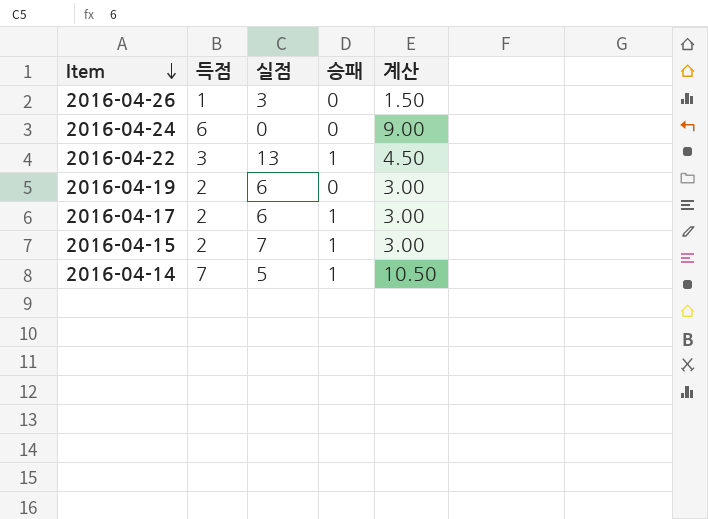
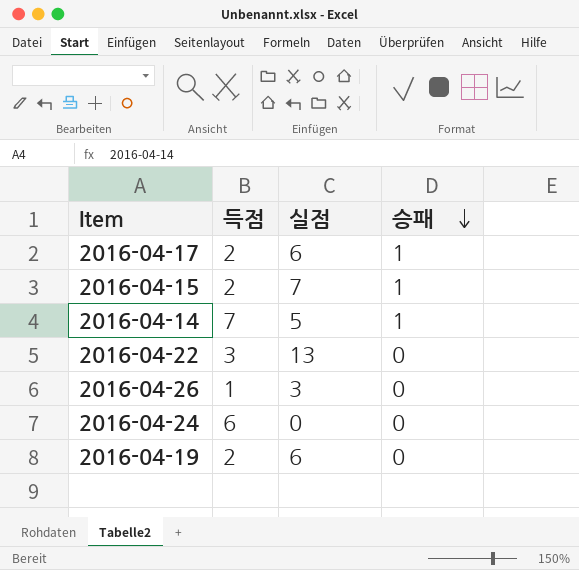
row order: Item descending -> 승패 descending
column 계산 | formula: [득점] * 1.5 -> none
2016-04-22 | 승패: 1 -> 0

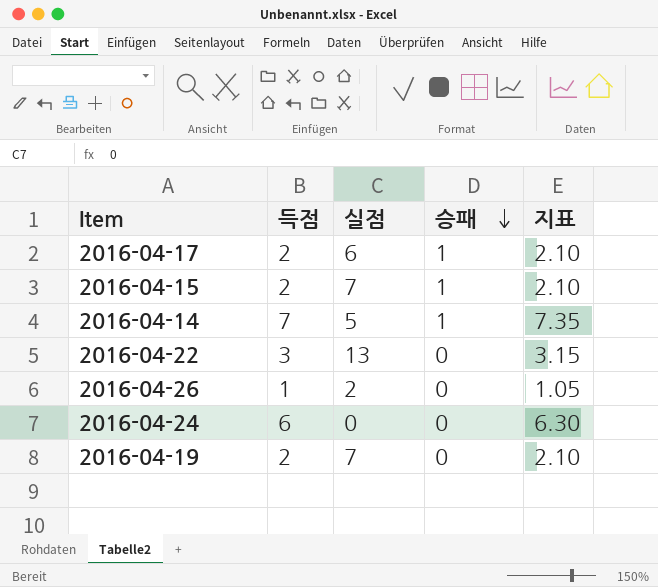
column 지표 | formula: none -> [득점] * 1.05
2016-04-26 | 실점: 3 -> 2
2016-04-19 | 실점: 6 -> 7

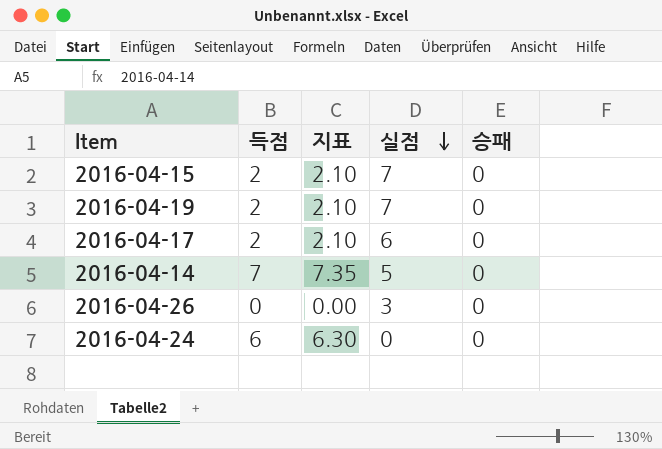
row order: 승패 descending -> 실점 descending
column 지표 | position: 5 -> 3
row 2016-04-22: 3 | 13 | 0 | 3.15 -> none
2016-04-15 | 승패: 1 -> 0
2016-04-17 | 승패: 1 -> 0
2016-04-14 | 승패: 1 -> 0
2016-04-26 | 득점: 1 -> 0
2016-04-26 | 지표: 1.05 -> 0.00
2016-04-26 | 실점: 2 -> 3

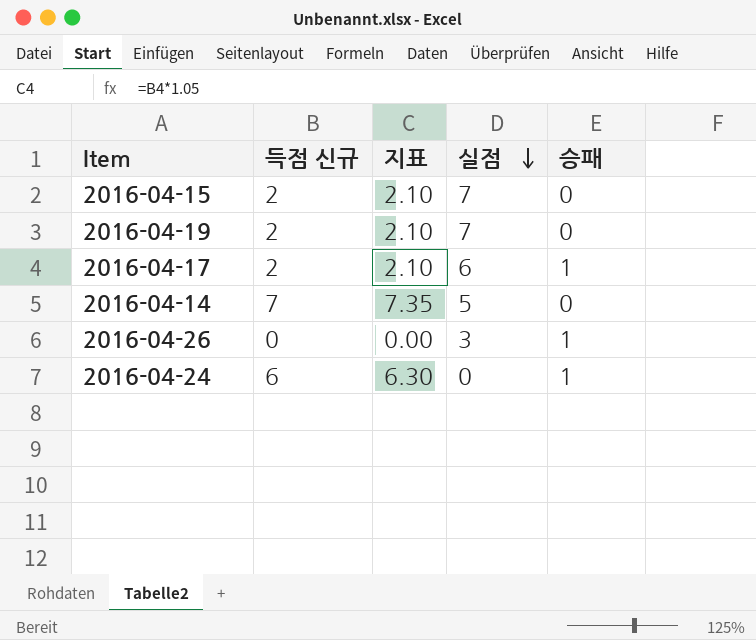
column name: 득점 -> 득점 신규
2016-04-17 | 승패: 0 -> 1
2016-04-26 | 승패: 0 -> 1
2016-04-24 | 승패: 0 -> 1

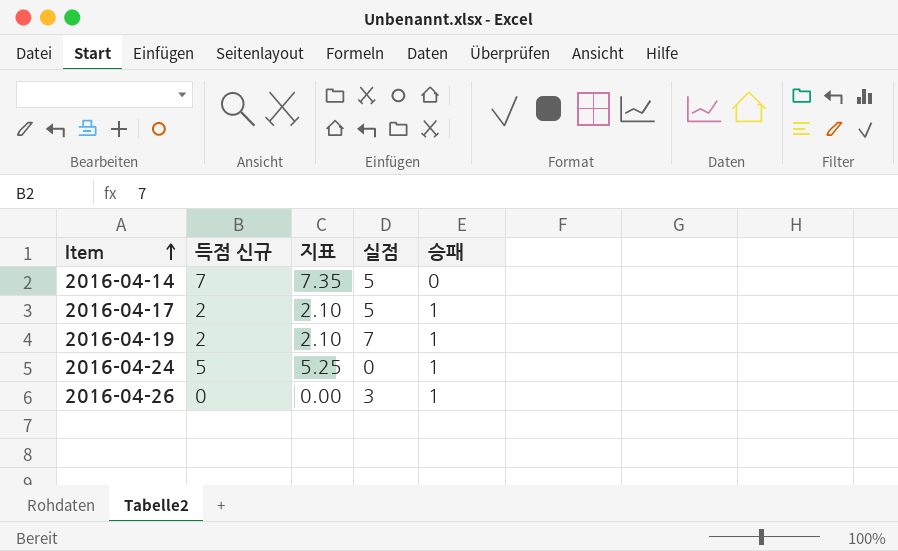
row order: 실점 descending -> Item ascending
row 2016-04-15: 2 | 2.10 | 7 | 0 -> none
2016-04-17 | 실점: 6 -> 5
2016-04-19 | 승패: 0 -> 1
2016-04-24 | 득점 신규: 6 -> 5
2016-04-24 | 지표: 6.30 -> 5.25

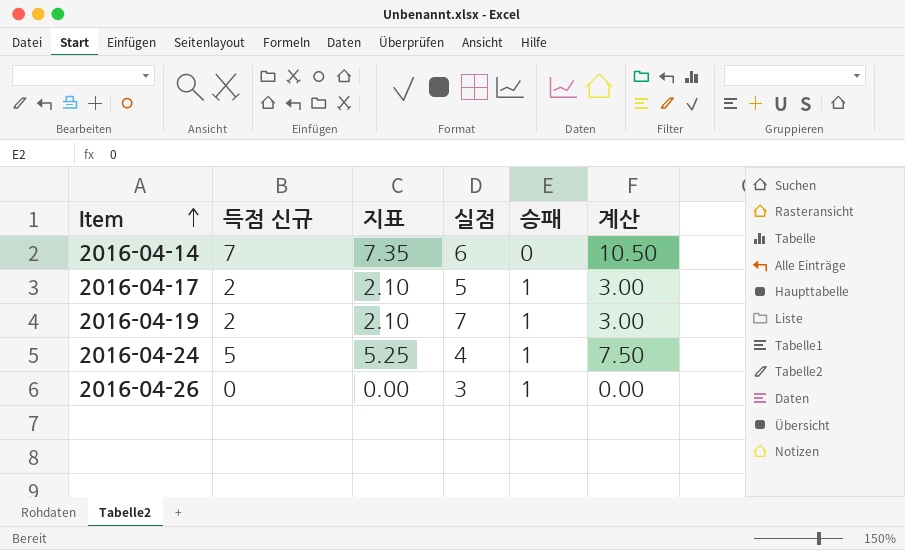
column 계산 | formula: none -> [득점 신규] * 1.5
2016-04-14 | 실점: 5 -> 6
2016-04-24 | 실점: 0 -> 4

